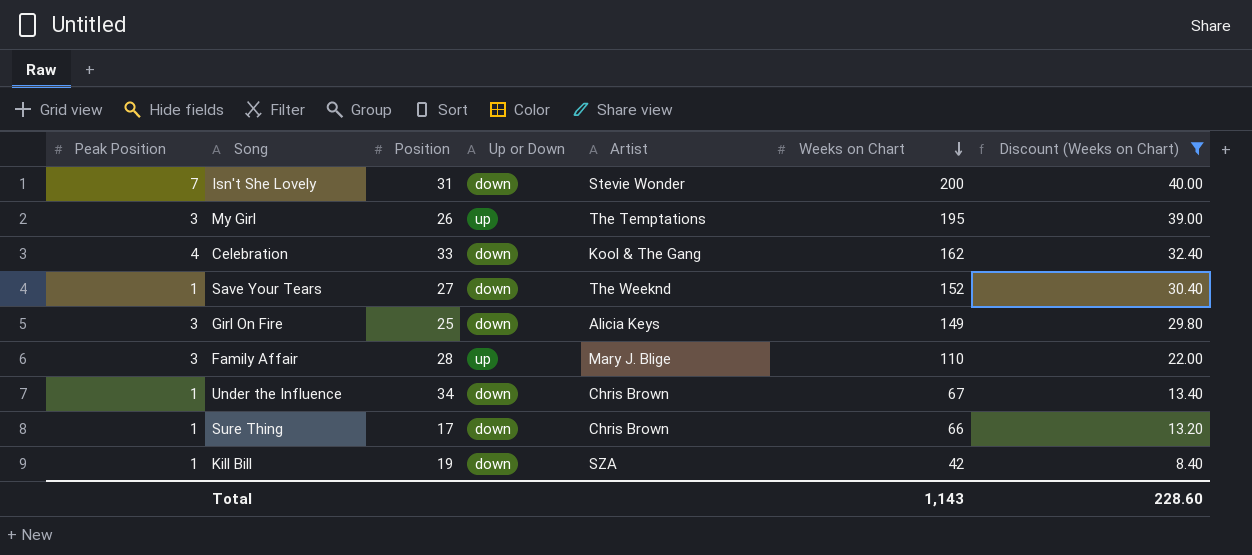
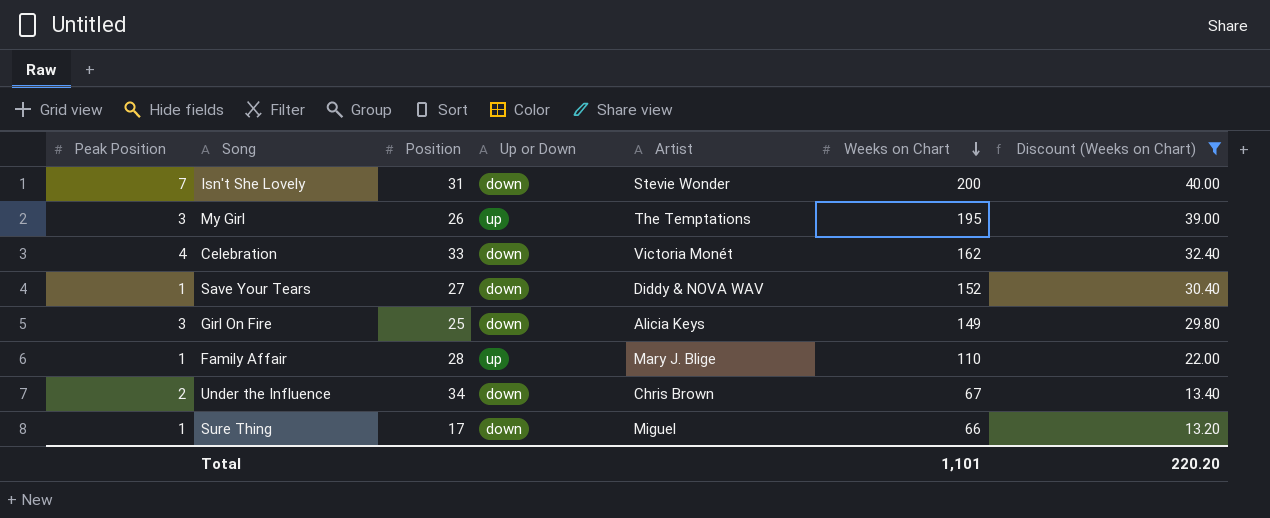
row Kill Bill: 1 | 19 | down | SZA | 42 | 8.40 -> none
Celebration | Artist: Kool & The Gang -> Victoria Monét
Save Your Tears | Artist: The Weeknd -> Diddy & NOVA WAV
Family Affair | Peak Position: 3 -> 1
Under the Influence | Peak Position: 1 -> 2
Sure Thing | Artist: Chris Brown -> Miguel
Total | Weeks on Chart: 1,143 -> 1,101
Total | Discount (Weeks on Chart): 228.60 -> 220.20

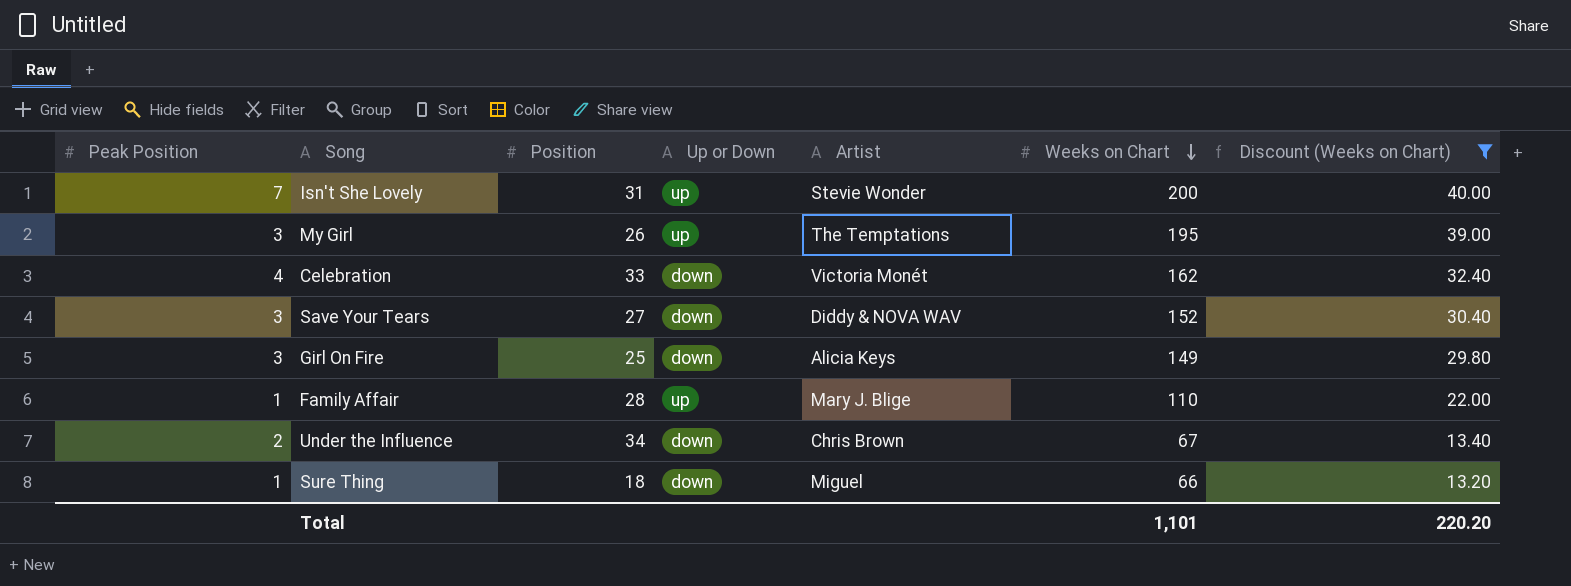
Isn't She Lovely | Up or Down: down -> up
Save Your Tears | Peak Position: 1 -> 3
Sure Thing | Position: 17 -> 18

